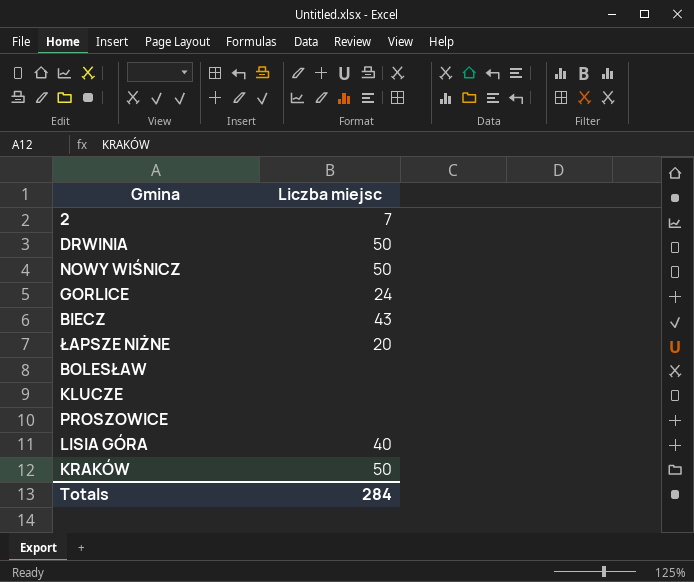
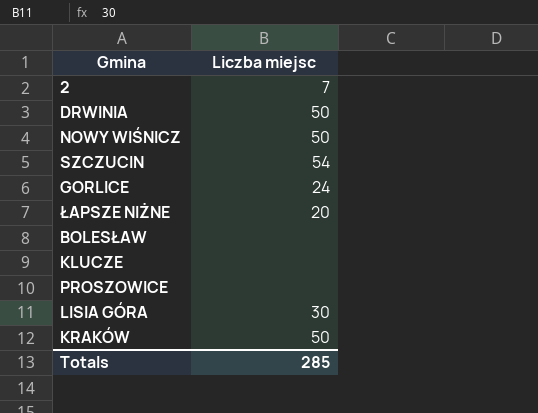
row BIECZ: 43 -> none
row SZCZUCIN: none -> 54
LISIA GÓRA | Liczba miejsc: 40 -> 30
Totals | Liczba miejsc: 284 -> 285

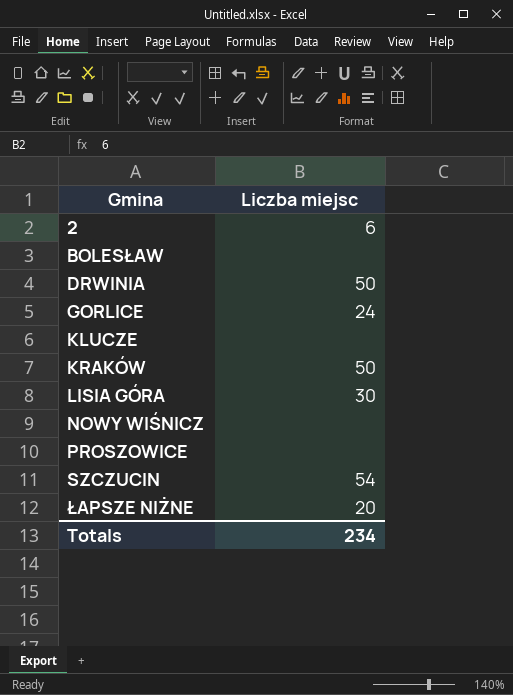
row order: none -> Gmina ascending
2 | Liczba miejsc: 7 -> 6
NOWY WIŚNICZ | Liczba miejsc: 50 -> none
Totals | Liczba miejsc: 285 -> 234

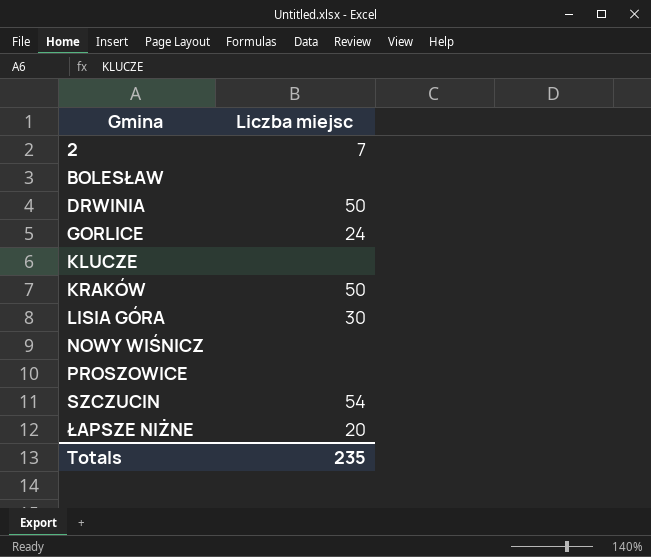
2 | Liczba miejsc: 6 -> 7
Totals | Liczba miejsc: 234 -> 235

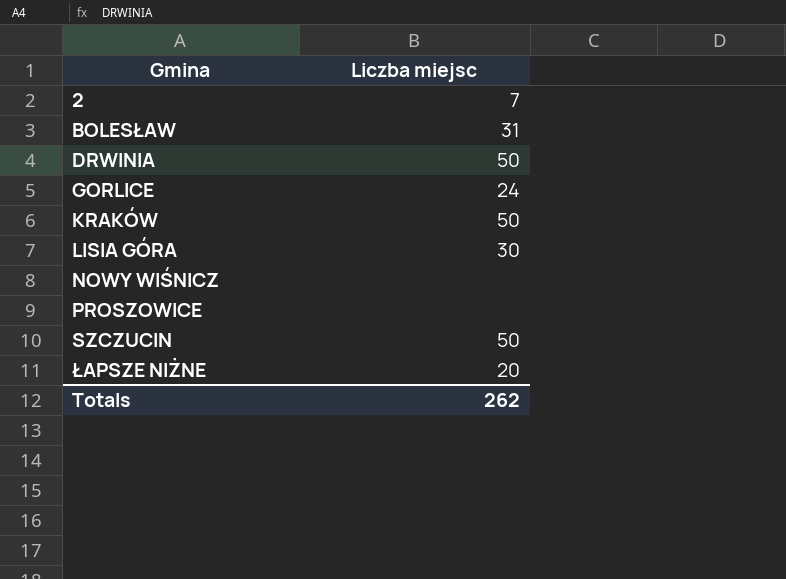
row KLUCZE: none -> none
BOLESŁAW | Liczba miejsc: none -> 31
SZCZUCIN | Liczba miejsc: 54 -> 50
Totals | Liczba miejsc: 235 -> 262

